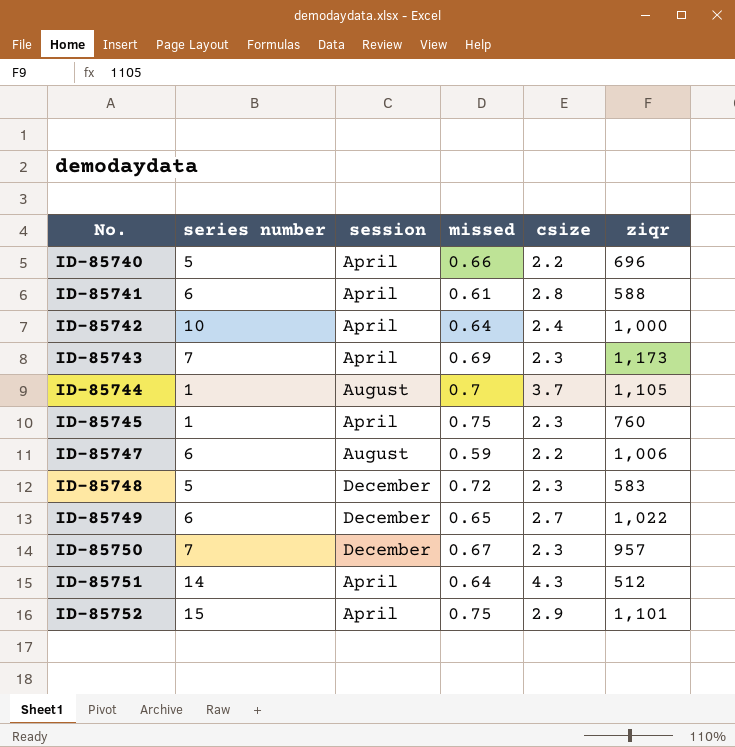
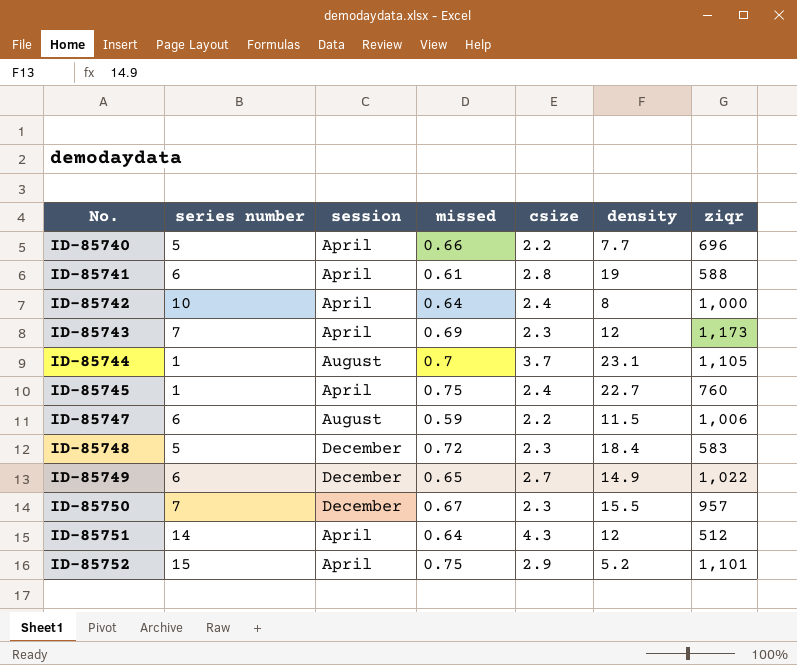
column density | position: none -> 6
ID-85745 | csize: 2.3 -> 2.4

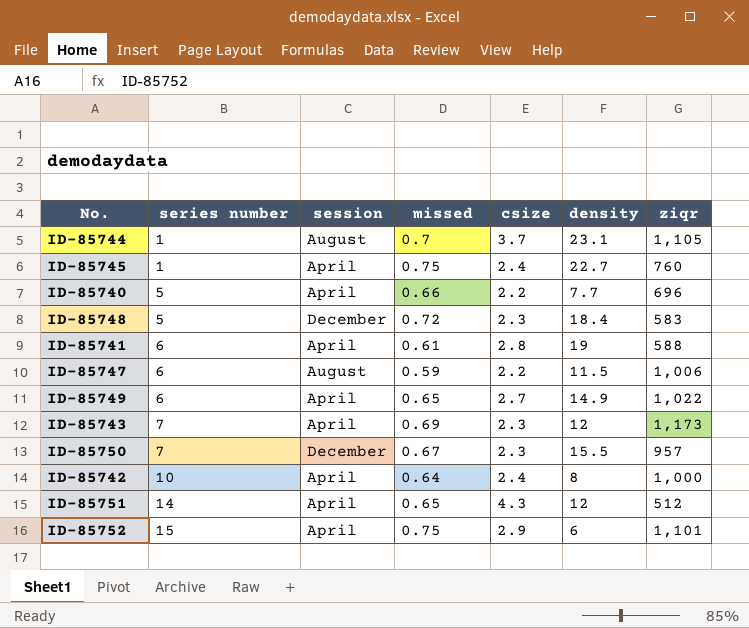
row order: No. ascending -> series number ascending
ID-85749 | session: December -> April
ID-85751 | missed: 0.64 -> 0.65
ID-85752 | density: 5.2 -> 6

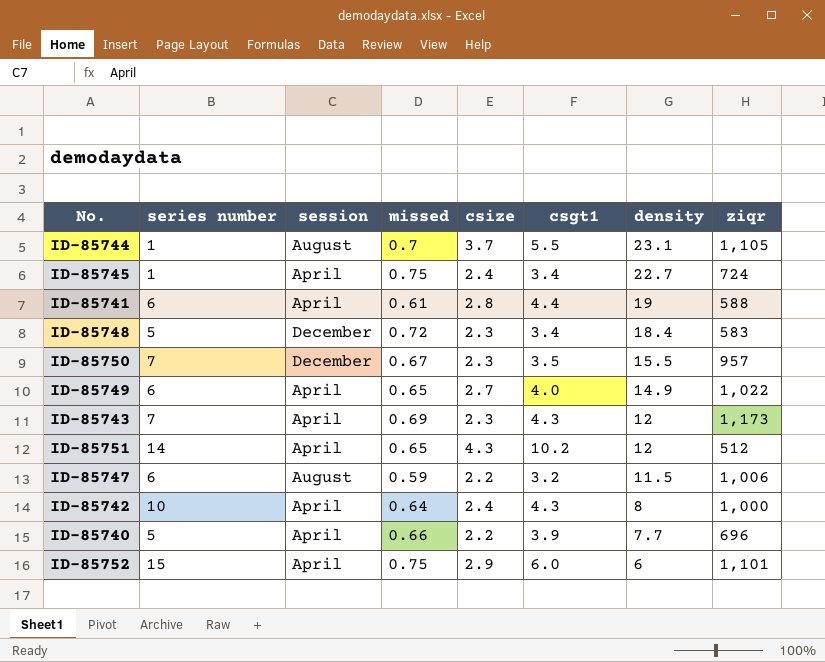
row order: series number ascending -> density descending
column csgt1 | position: none -> 6
ID-85745 | ziqr: 760 -> 724

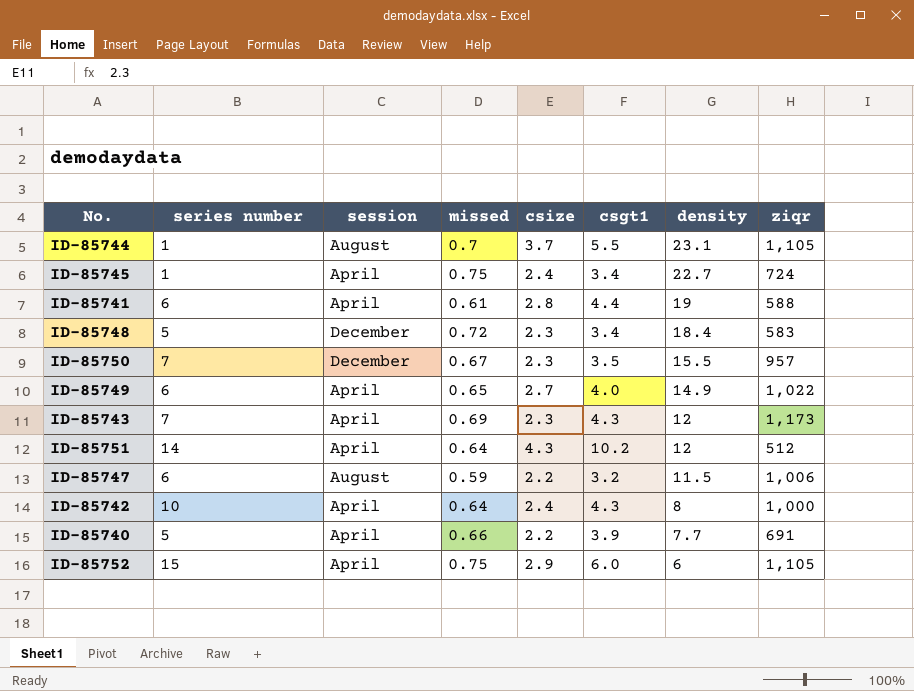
ID-85751 | missed: 0.65 -> 0.64
ID-85740 | ziqr: 696 -> 691
ID-85752 | ziqr: 1,101 -> 1,105

